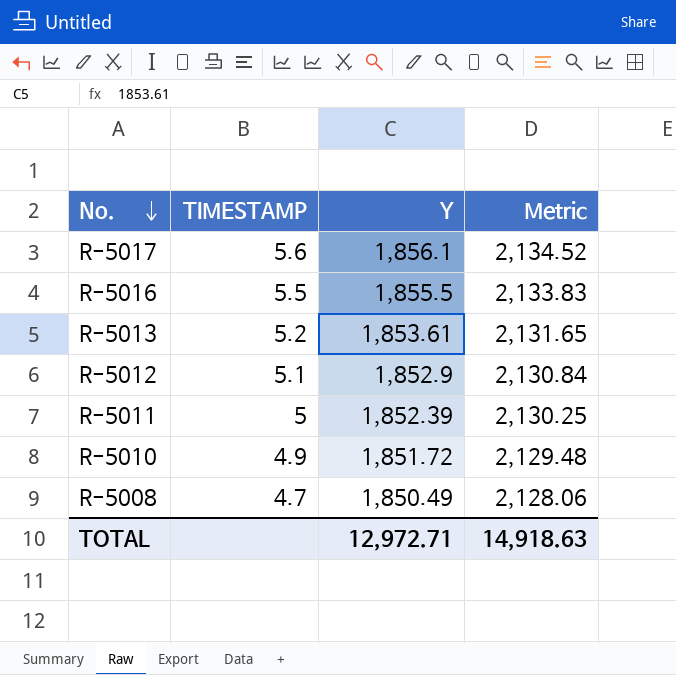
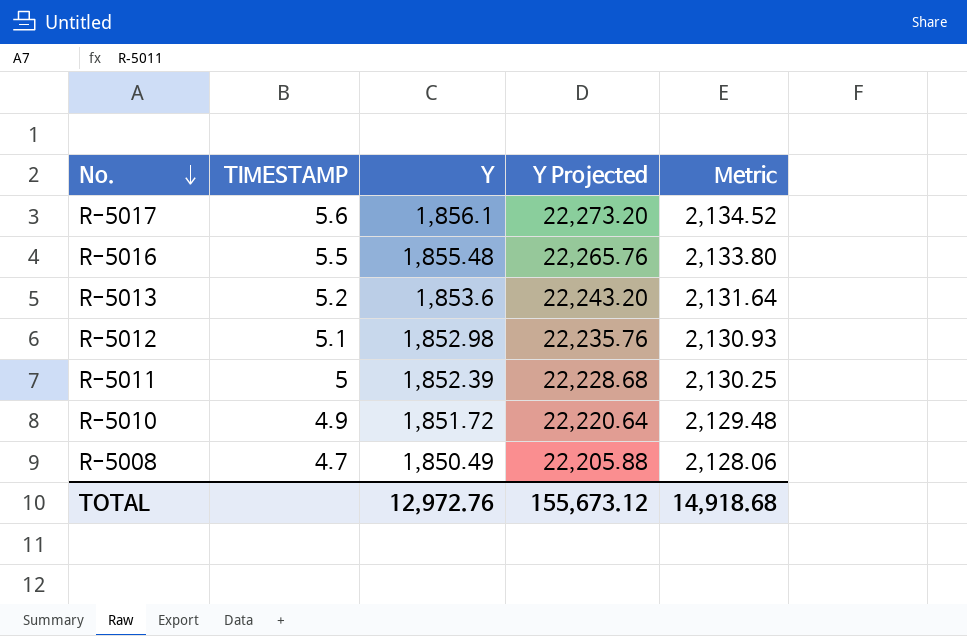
column Y Projected | formula: none -> [Y] * 12
R-5016 | Y: 1,855.5 -> 1,855.48
R-5016 | Metric: 2,133.83 -> 2,133.80
R-5013 | Y: 1,853.61 -> 1,853.6
R-5013 | Metric: 2,131.65 -> 2,131.64
R-5012 | Y: 1,852.9 -> 1,852.98
R-5012 | Metric: 2,130.84 -> 2,130.93
TOTAL | Y: 12,972.71 -> 12,972.76
TOTAL | Metric: 14,918.63 -> 14,918.68

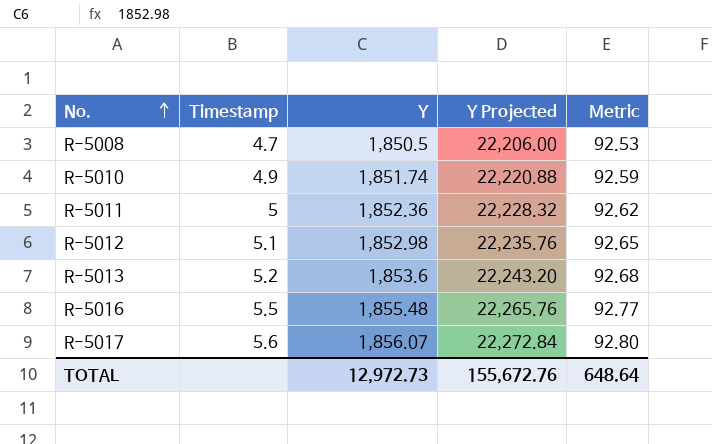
row order: No. descending -> No. ascending
column name: TIMESTAMP -> Timestamp
column Metric | formula: [Y] * 1.15 -> [Y] * 0.05
R-5008 | Y: 1,850.49 -> 1,850.5
R-5008 | Y Projected: 22,205.88 -> 22,206.00
R-5010 | Y: 1,851.72 -> 1,851.74
R-5010 | Y Projected: 22,220.64 -> 22,220.88
R-5011 | Y: 1,852.39 -> 1,852.36
R-5011 | Y Projected: 22,228.68 -> 22,228.32
R-5017 | Y: 1,856.1 -> 1,856.07
R-5017 | Y Projected: 22,273.20 -> 22,272.84
TOTAL | Y: 12,972.76 -> 12,972.73
TOTAL | Y Projected: 155,673.12 -> 155,672.76
TOTAL | Metric: 14,918.68 -> 648.64

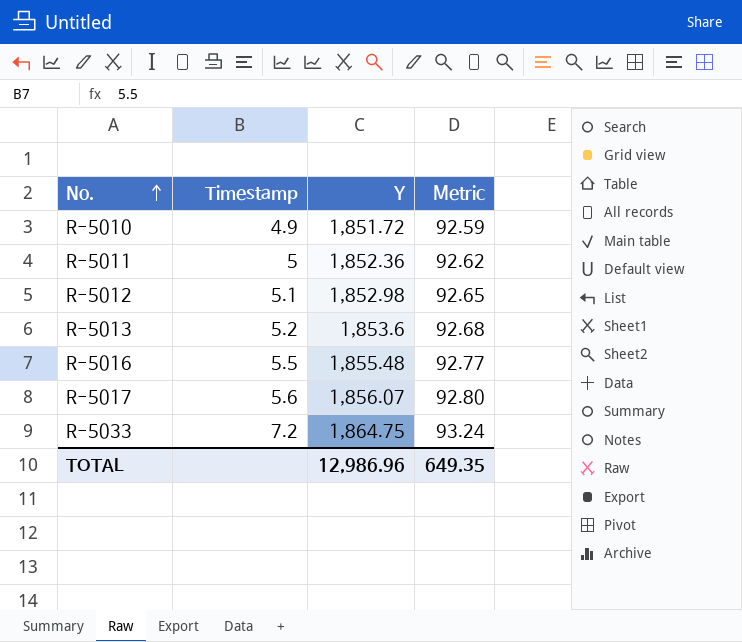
column Y Projected | formula: [Y] * 12 -> none
row R-5008: 4.7 | 1,850.5 | 22,206.00 | 92.53 -> none
R-5010 | Y: 1,851.74 -> 1,851.72
row R-5033: none -> 7.2 | 1,864.75 | 93.24
TOTAL | Y: 12,972.73 -> 12,986.96
TOTAL | Metric: 648.64 -> 649.35

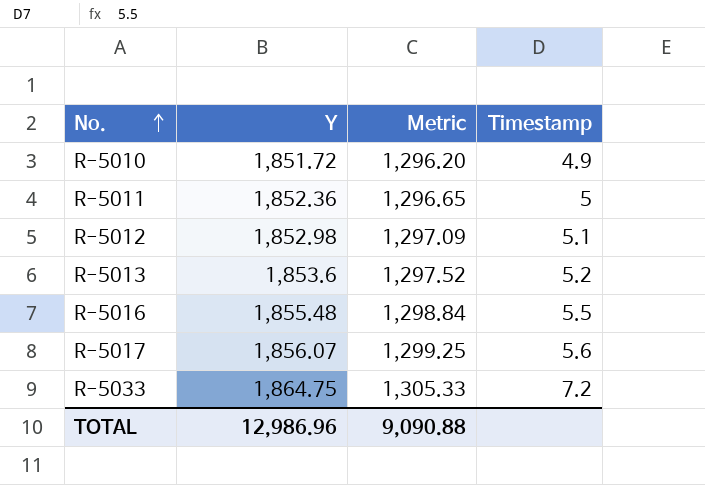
column Metric | formula: [Y] * 0.05 -> [Y] * 0.7
column Timestamp | position: 2 -> 4
TOTAL | Metric: 649.35 -> 9,090.88

